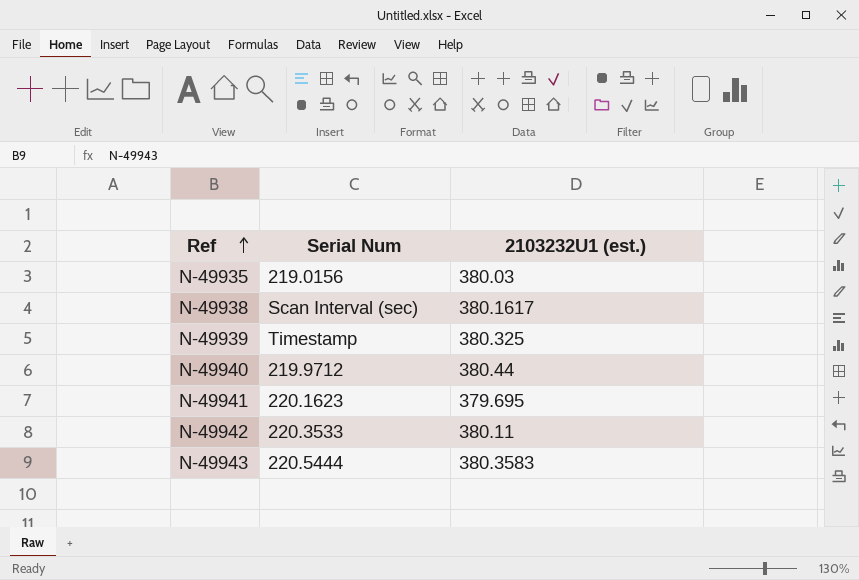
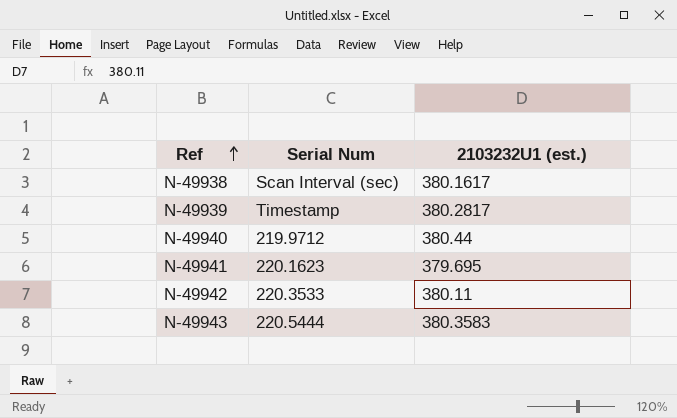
row N-49935: 219.0156 | 380.03 -> none
N-49939 | 2103232U1 (est.): 380.325 -> 380.2817

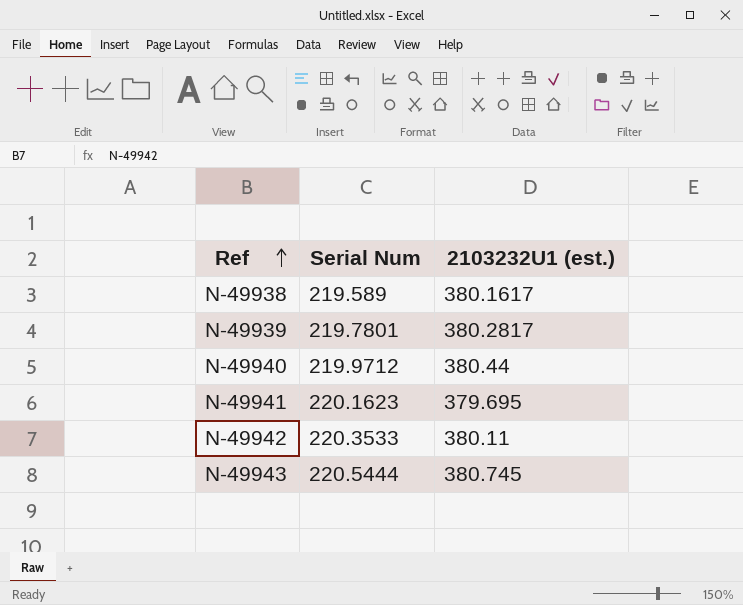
N-49938 | Serial Num: Scan Interval (sec) -> 219.589
N-49939 | Serial Num: Timestamp -> 219.7801
N-49943 | 2103232U1 (est.): 380.3583 -> 380.745

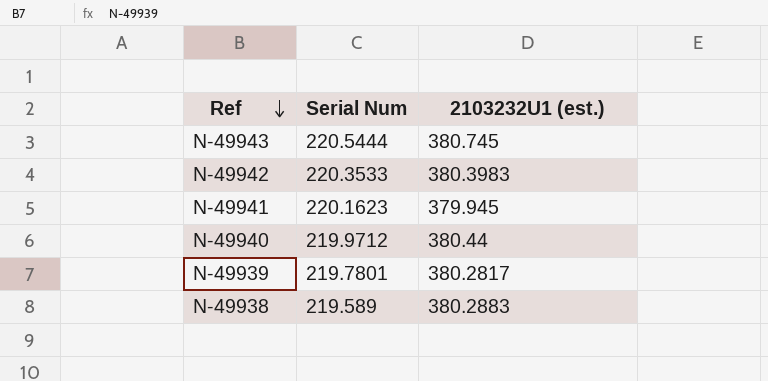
row order: Ref ascending -> Ref descending
N-49942 | 2103232U1 (est.): 380.11 -> 380.3983
N-49941 | 2103232U1 (est.): 379.695 -> 379.945
N-49938 | 2103232U1 (est.): 380.1617 -> 380.2883

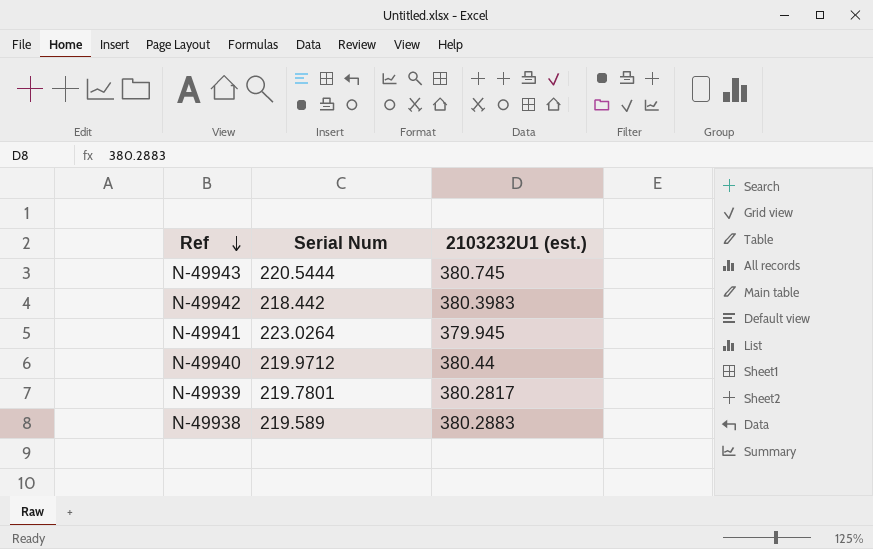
N-49942 | Serial Num: 220.3533 -> 218.442
N-49941 | Serial Num: 220.1623 -> 223.0264

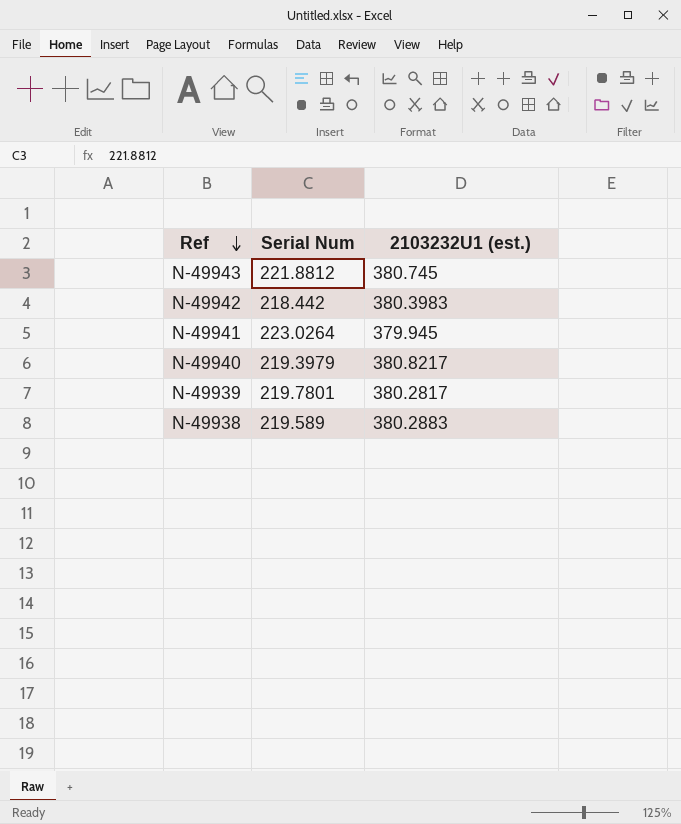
N-49943 | Serial Num: 220.5444 -> 221.8812
N-49940 | Serial Num: 219.9712 -> 219.3979
N-49940 | 2103232U1 (est.): 380.44 -> 380.8217

